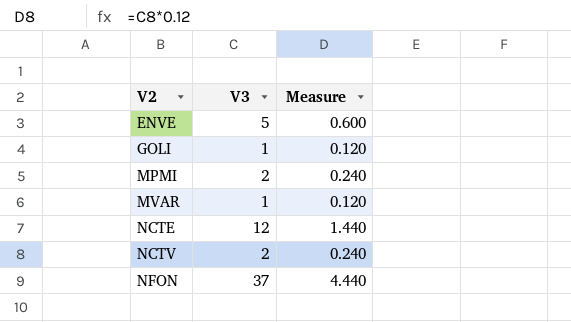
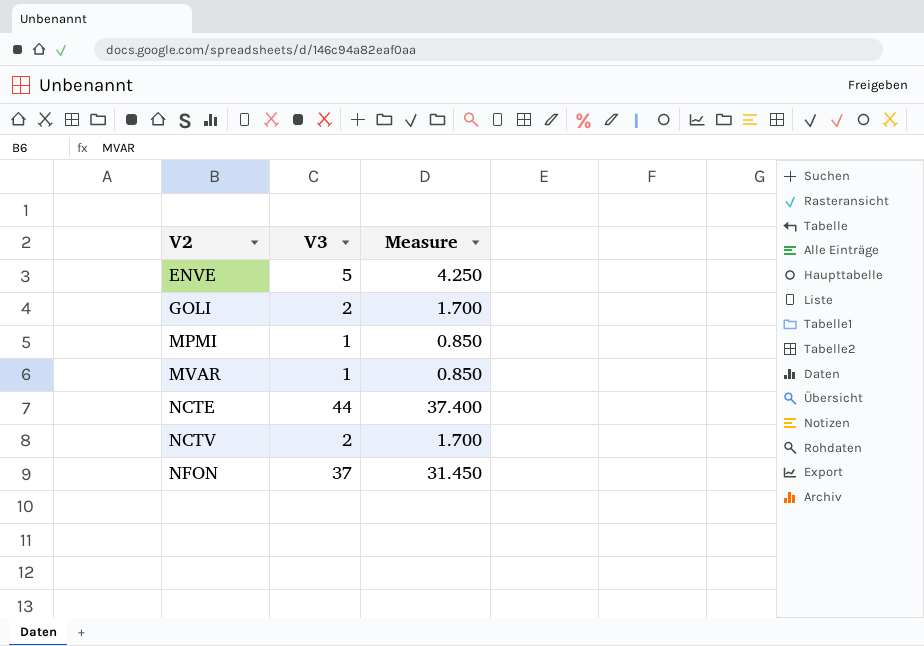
column Measure | formula: [V3] * 0.12 -> [V3] * 0.85
GOLI | V3: 1 -> 2
MPMI | V3: 2 -> 1
NCTE | V3: 12 -> 44

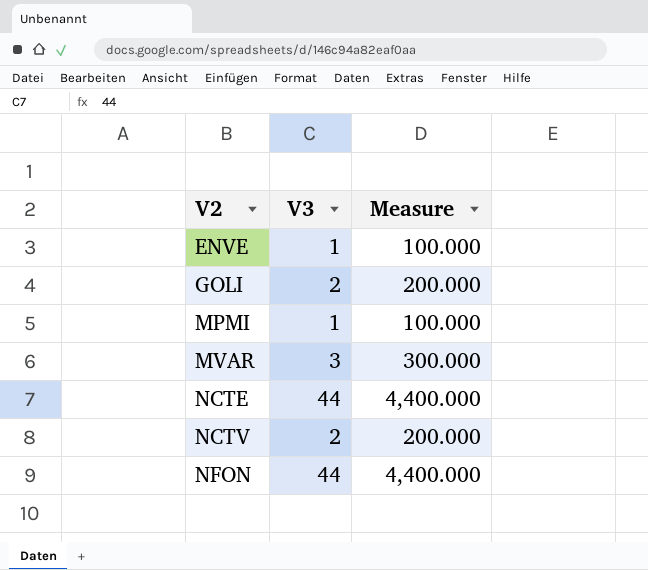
column Measure | formula: [V3] * 0.85 -> [V3] * 100
ENVE | V3: 5 -> 1
MVAR | V3: 1 -> 3
NFON | V3: 37 -> 44

